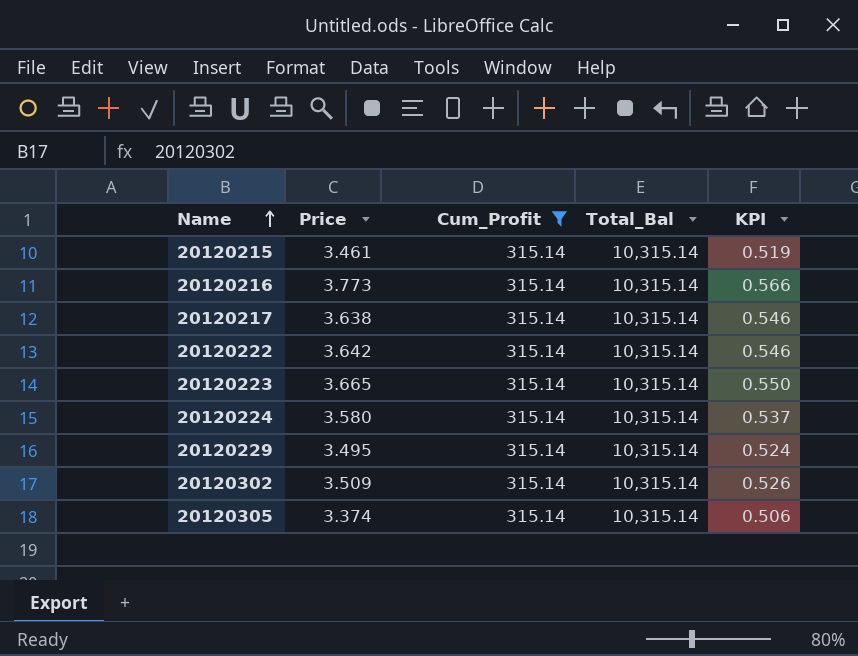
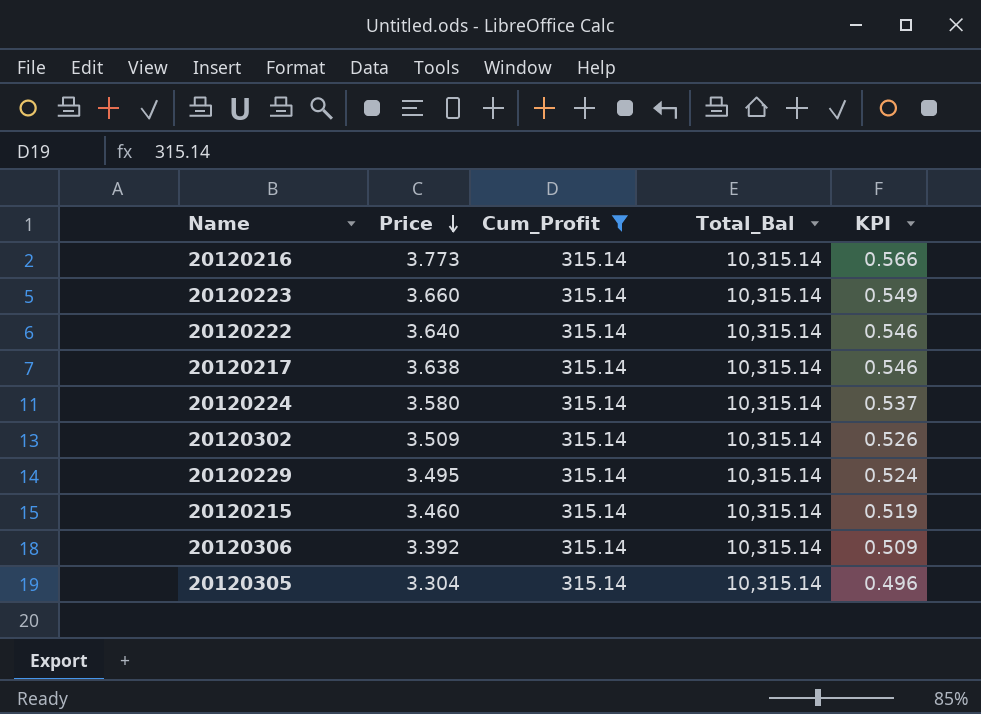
row order: Name ascending -> Price descending
20120223 | Price: 3.665 -> 3.660
20120223 | KPI: 0.550 -> 0.549
20120222 | Price: 3.642 -> 3.640
20120215 | Price: 3.461 -> 3.460
row 20120306: none -> 3.392 | 315.14 | 10,315.14 | 0.509
20120305 | Price: 3.374 -> 3.304
20120305 | KPI: 0.506 -> 0.496

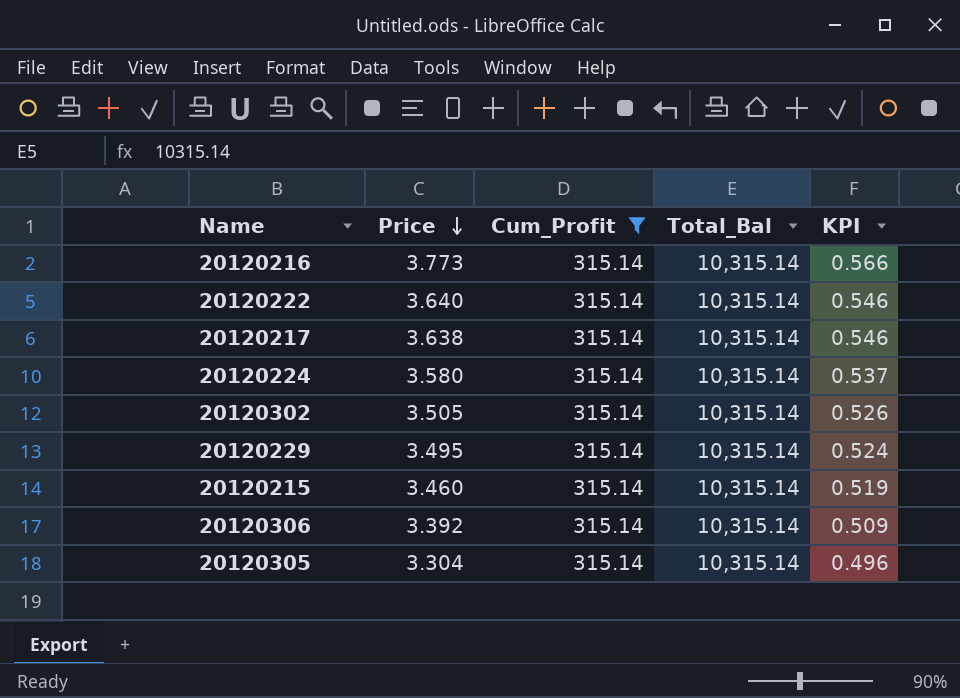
row 20120223: 3.660 | 315.14 | 10,315.14 | 0.549 -> none
20120302 | Price: 3.509 -> 3.505

